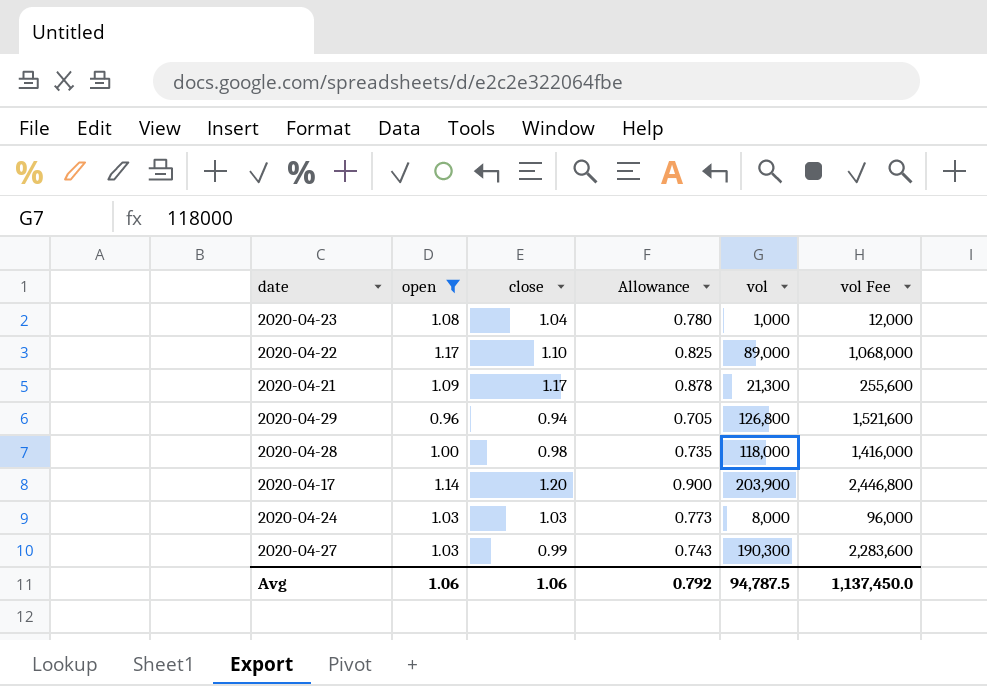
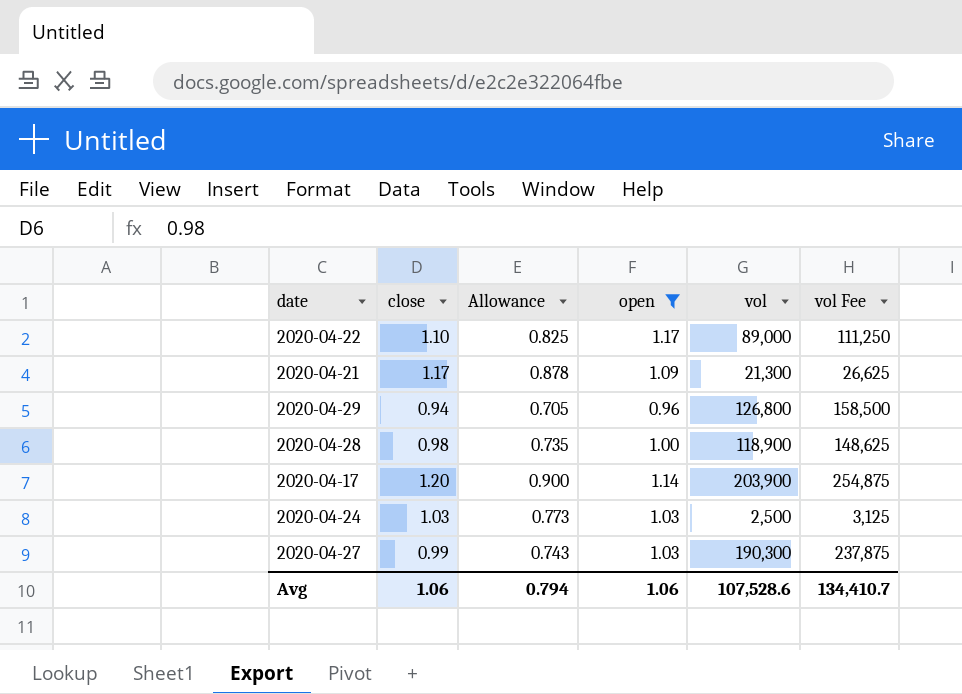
column open | position: 2 -> 4
column vol Fee | formula: [vol] * 12 -> [vol] * 1.25
row 2020-04-23: 1.08 | 1.04 | 0.780 | 1,000 | 12,000 -> none
2020-04-28 | vol: 118,000 -> 118,900
2020-04-24 | vol: 8,000 -> 2,500
Avg | Allowance: 0.792 -> 0.794
Avg | vol: 94,787.5 -> 107,528.6
Avg | vol Fee: 1,137,450.0 -> 134,410.7

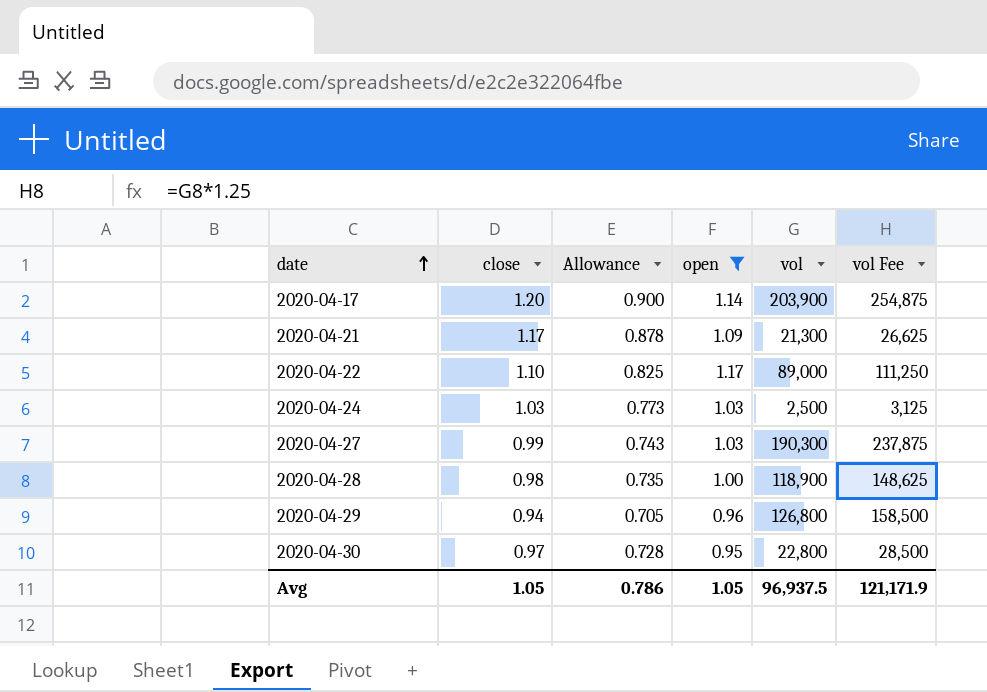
row order: none -> date ascending
row 2020-04-30: none -> 0.97 | 0.728 | 0.95 | 22,800 | 28,500
Avg | close: 1.06 -> 1.05
Avg | Allowance: 0.794 -> 0.786
Avg | open: 1.06 -> 1.05
Avg | vol: 107,528.6 -> 96,937.5
Avg | vol Fee: 134,410.7 -> 121,171.9

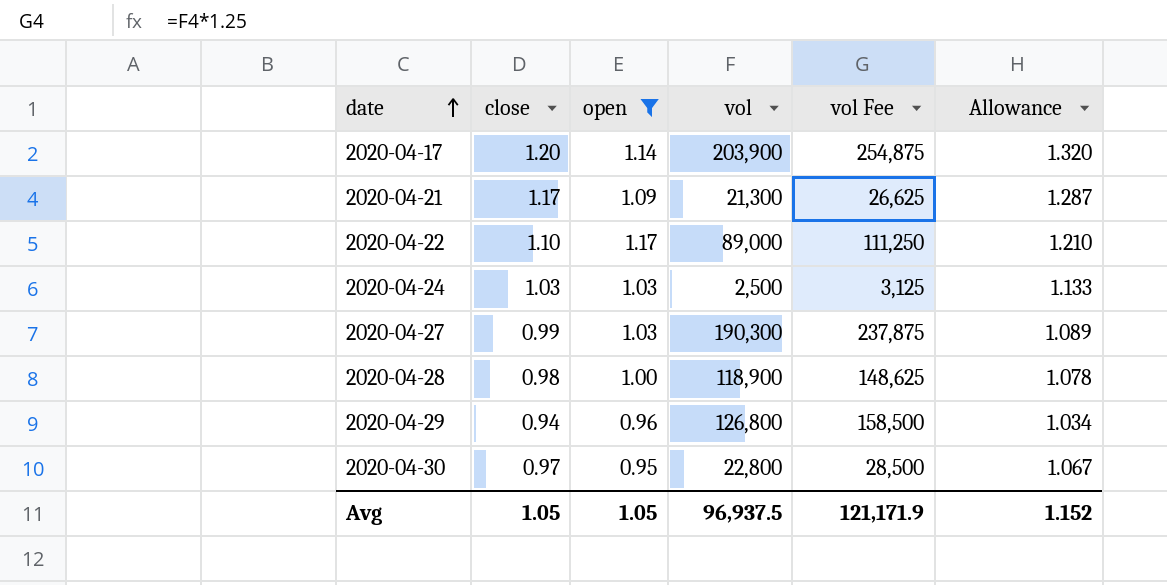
column Allowance | formula: [close] * 0.75 -> [close] * 1.1
column Allowance | position: 3 -> 6
Avg | Allowance: 0.786 -> 1.152

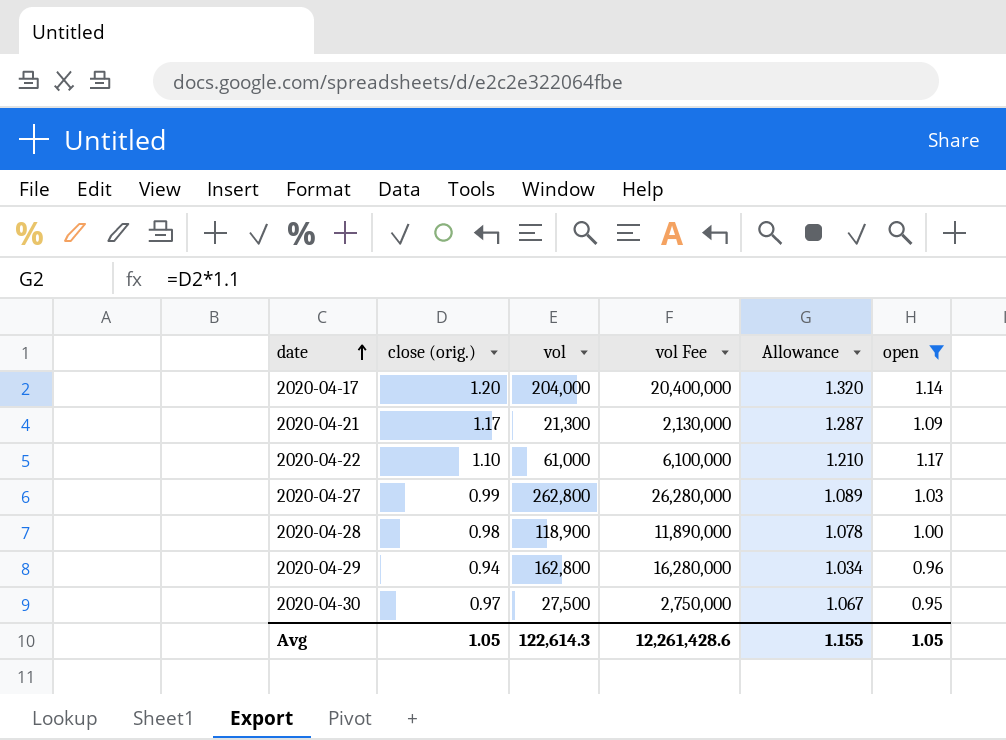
column name: close -> close (orig.)
column vol Fee | formula: [vol] * 1.25 -> [vol] * 100
column open | position: 3 -> 6
row 2020-04-24: 1.03 | 1.03 | 2,500 | 3,125 | 1.133 -> none
2020-04-17 | vol: 203,900 -> 204,000
2020-04-22 | vol: 89,000 -> 61,000
2020-04-27 | vol: 190,300 -> 262,800
2020-04-29 | vol: 126,800 -> 162,800
2020-04-30 | vol: 22,800 -> 27,500
Avg | vol: 96,937.5 -> 122,614.3
Avg | vol Fee: 121,171.9 -> 12,261,428.6
Avg | Allowance: 1.152 -> 1.155

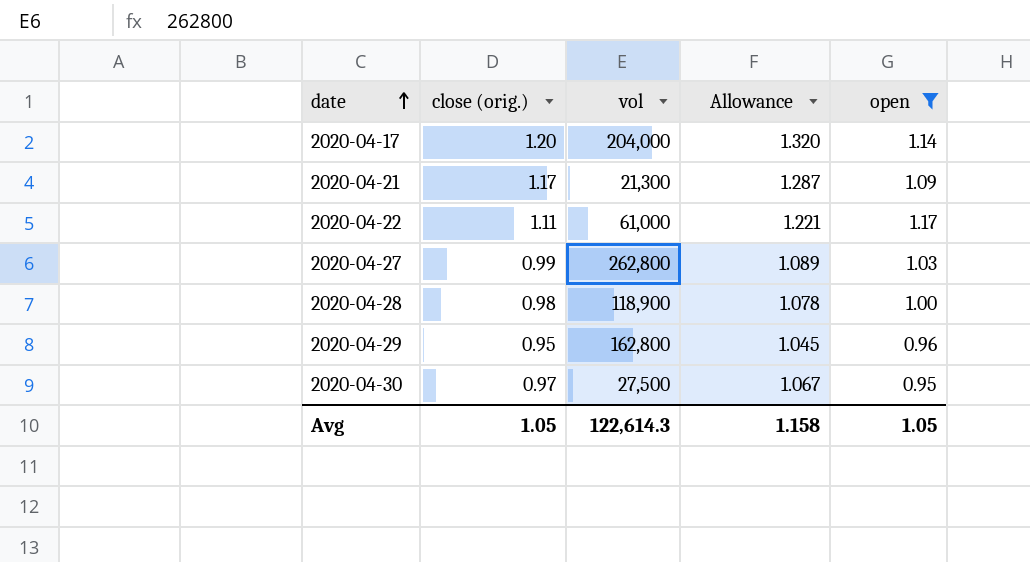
column vol Fee | formula: [vol] * 100 -> none
2020-04-22 | close (orig.): 1.10 -> 1.11
2020-04-22 | Allowance: 1.210 -> 1.221
2020-04-29 | close (orig.): 0.94 -> 0.95
2020-04-29 | Allowance: 1.034 -> 1.045
Avg | Allowance: 1.155 -> 1.158

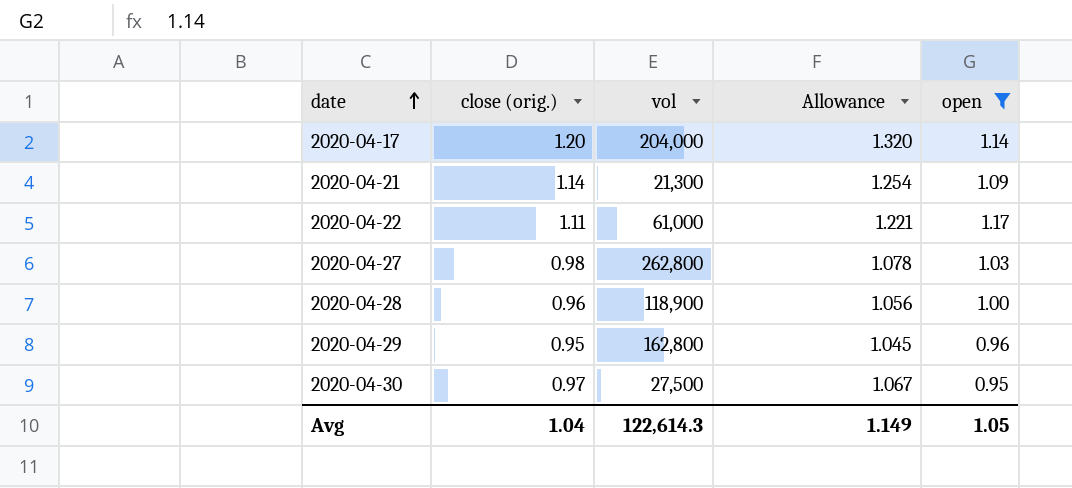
2020-04-21 | close (orig.): 1.17 -> 1.14
2020-04-21 | Allowance: 1.287 -> 1.254
2020-04-27 | close (orig.): 0.99 -> 0.98
2020-04-27 | Allowance: 1.089 -> 1.078
2020-04-28 | close (orig.): 0.98 -> 0.96
2020-04-28 | Allowance: 1.078 -> 1.056
Avg | close (orig.): 1.05 -> 1.04
Avg | Allowance: 1.158 -> 1.149

